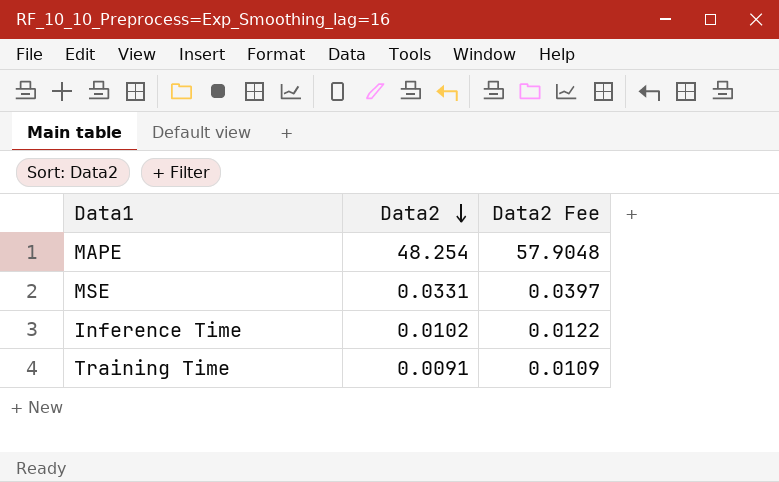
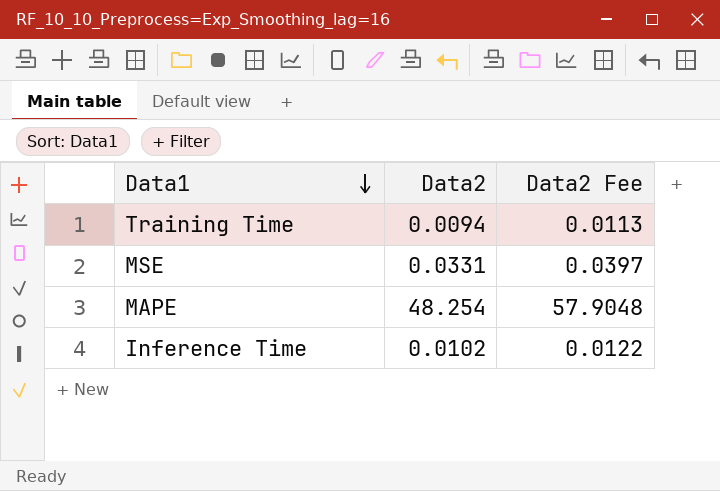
row order: Data2 descending -> Data1 descending
Training Time | Data2: 0.0091 -> 0.0094
Training Time | Data2 Fee: 0.0109 -> 0.0113

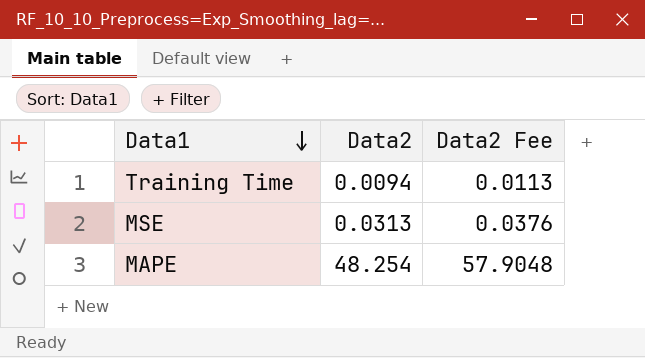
row Inference Time: 0.0102 | 0.0122 -> none
MSE | Data2: 0.0331 -> 0.0313
MSE | Data2 Fee: 0.0397 -> 0.0376

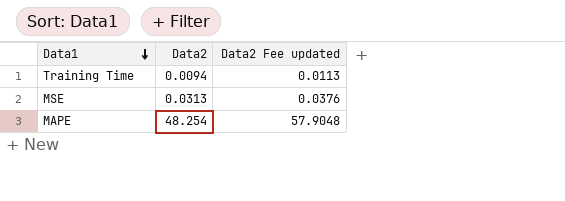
column name: Data2 Fee -> Data2 Fee updated

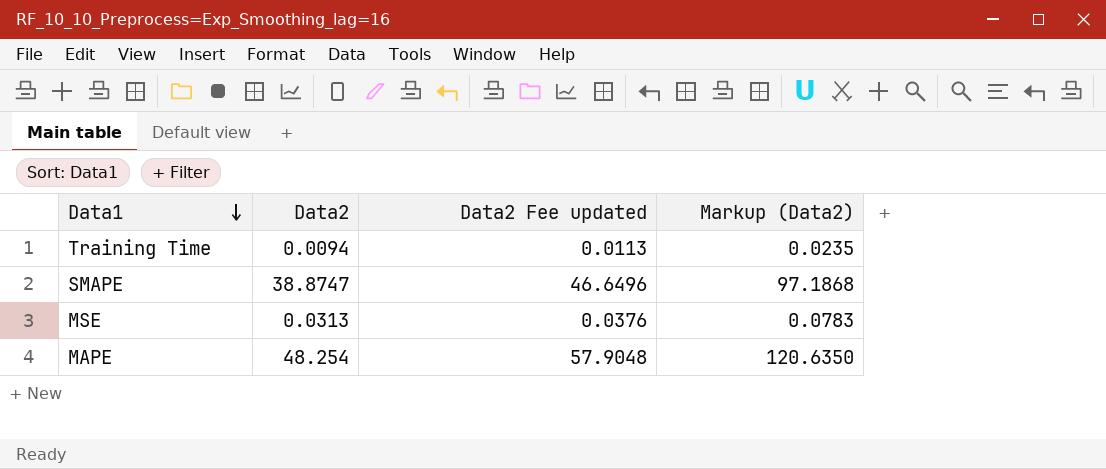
column Markup (Data2) | formula: none -> [Data2] * 2.5
row SMAPE: none -> 38.8747 | 46.6496 | 97.1868

